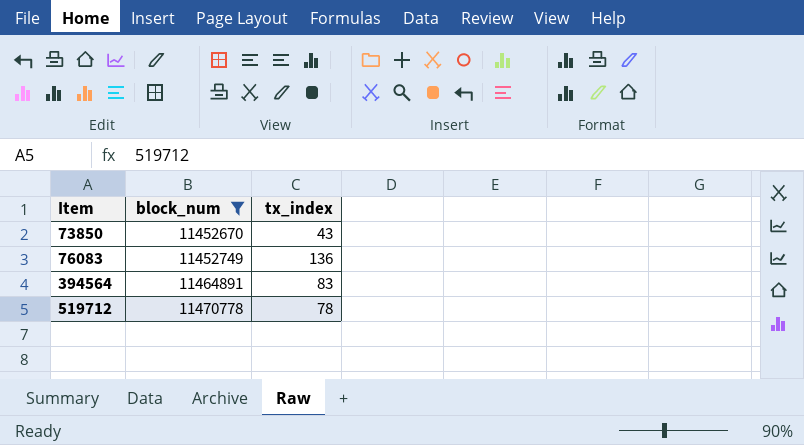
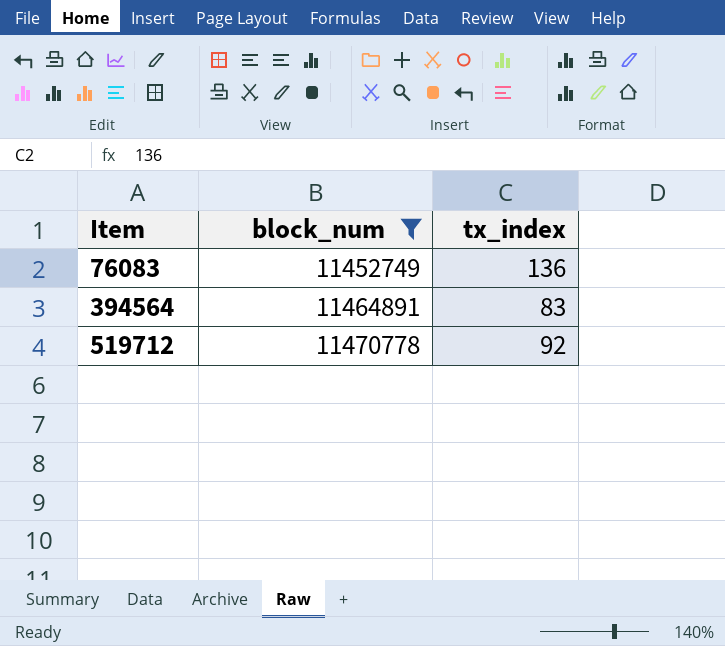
row 73850: 11452670 | 43 -> none
519712 | tx_index: 78 -> 92

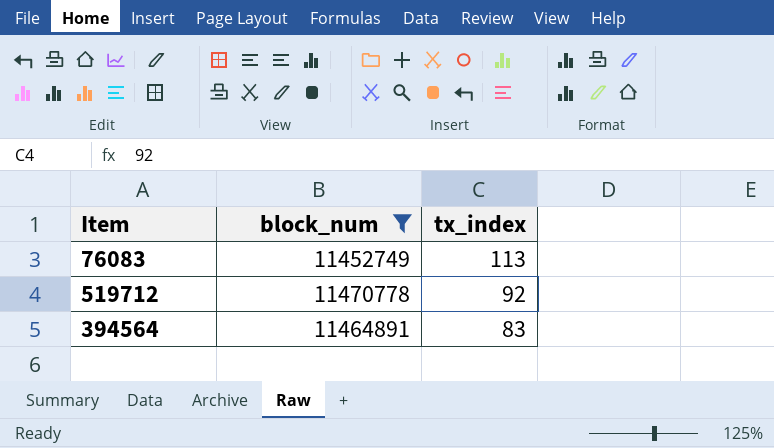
row order: Item ascending -> tx_index descending
76083 | tx_index: 136 -> 113

